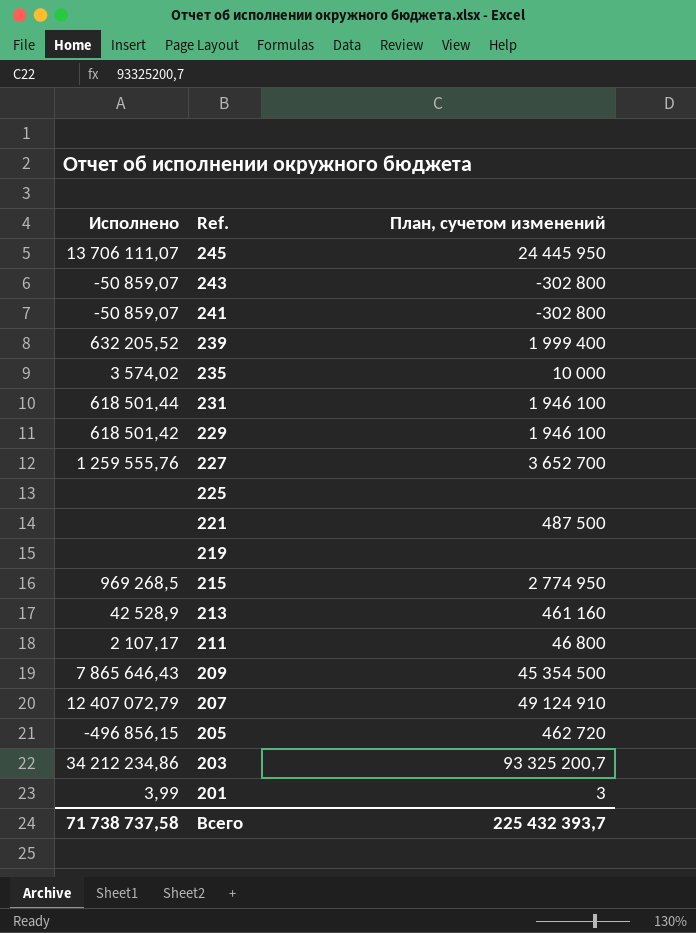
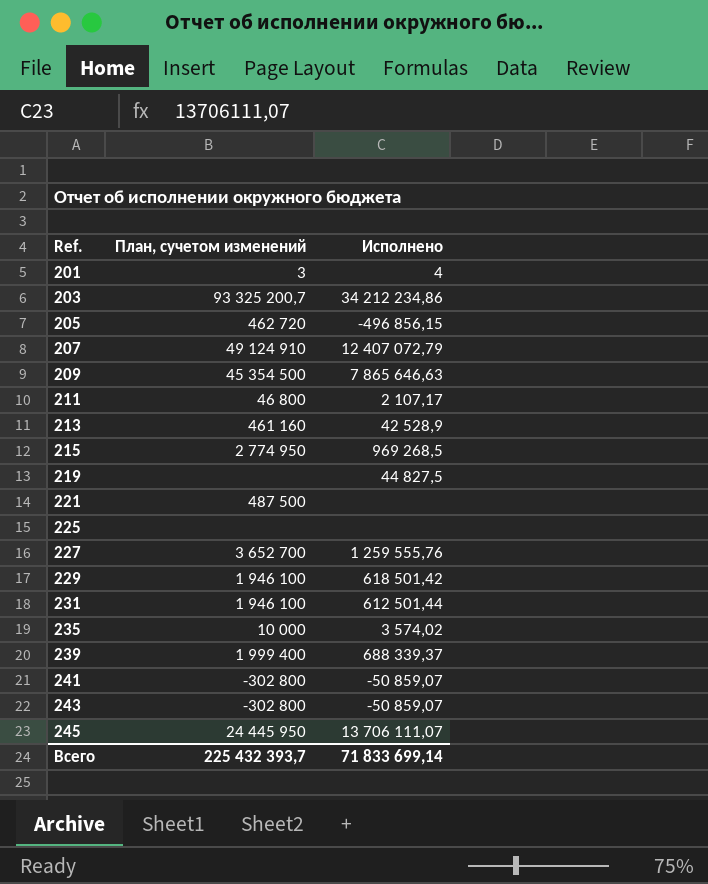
row order: Ref. descending -> Ref. ascending
column Исполнено | position: 1 -> 3
201 | Исполнено: 3,99 -> 4
209 | Исполнено: 7 865 646,43 -> 7 865 646,63
219 | Исполнено: none -> 44 827,5
231 | Исполнено: 618 501,44 -> 612 501,44
239 | Исполнено: 632 205,52 -> 688 339,37
Всего | Исполнено: 71 738 737,58 -> 71 833 699,14

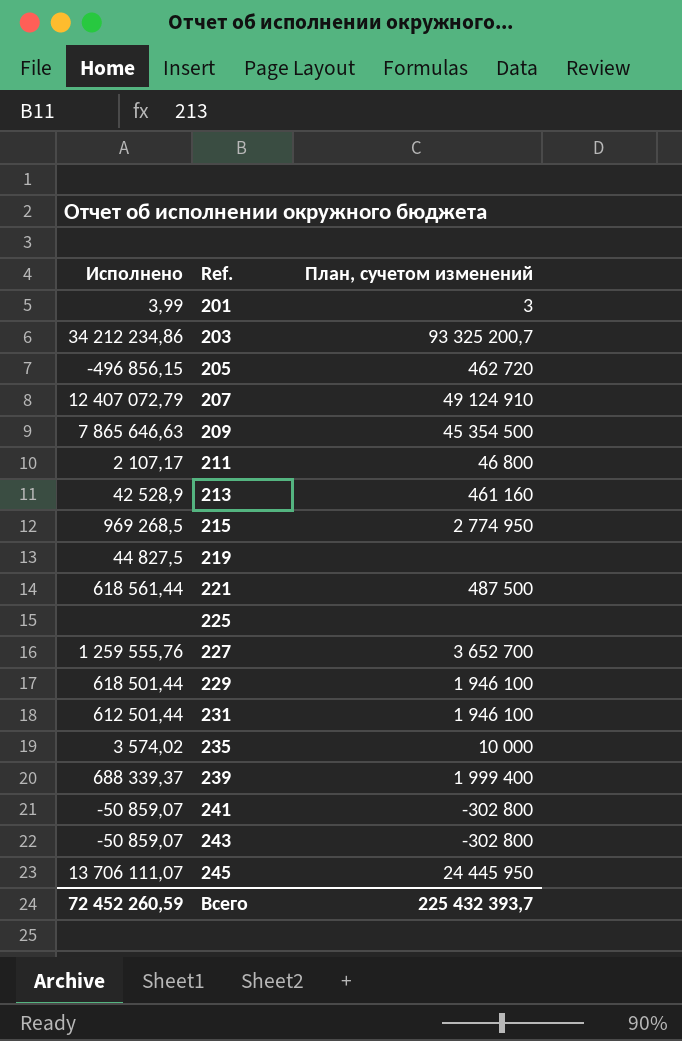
column Исполнено | position: 3 -> 1
201 | Исполнено: 4 -> 3,99
221 | Исполнено: none -> 618 561,44
229 | Исполнено: 618 501,42 -> 618 501,44
Всего | Исполнено: 71 833 699,14 -> 72 452 260,59

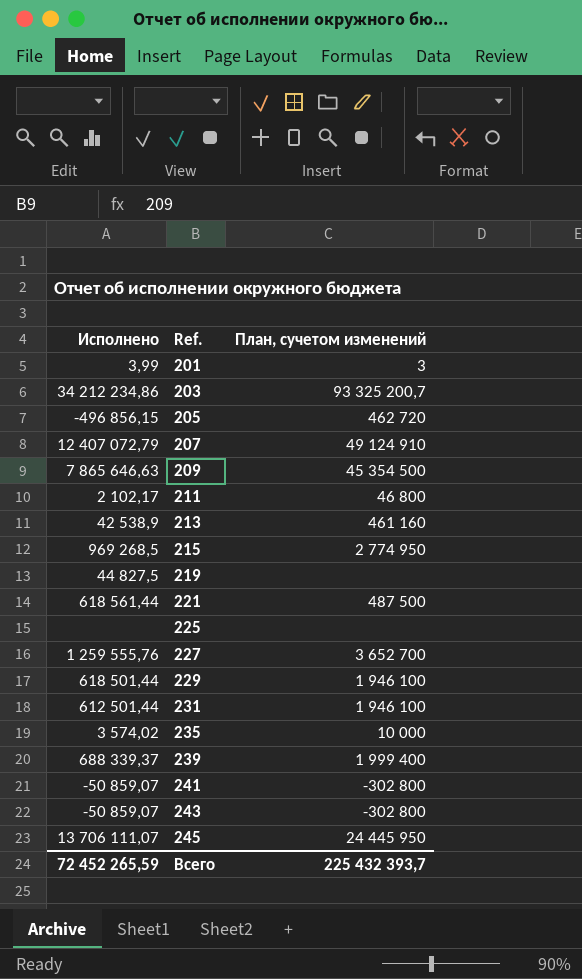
211 | Исполнено: 2 107,17 -> 2 102,17
213 | Исполнено: 42 528,9 -> 42 538,9
Всего | Исполнено: 72 452 260,59 -> 72 452 265,59

